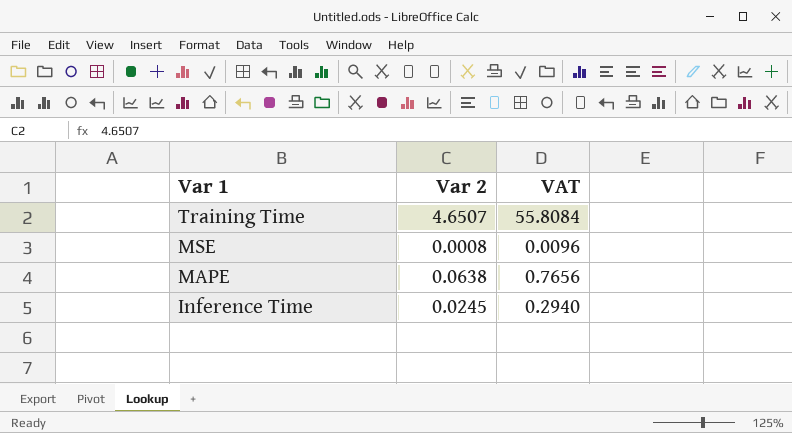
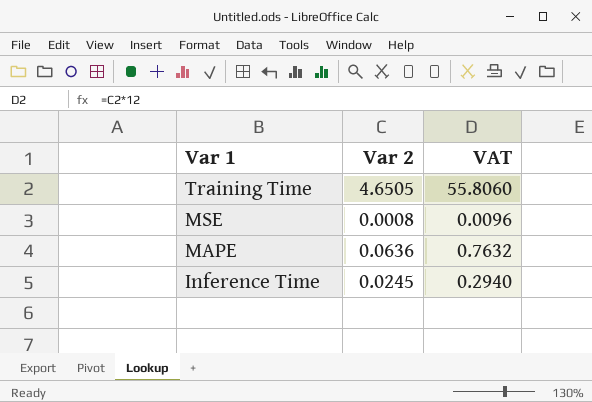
Training Time | Var 2: 4.6507 -> 4.6505
Training Time | VAT: 55.8084 -> 55.8060
MAPE | Var 2: 0.0638 -> 0.0636
MAPE | VAT: 0.7656 -> 0.7632

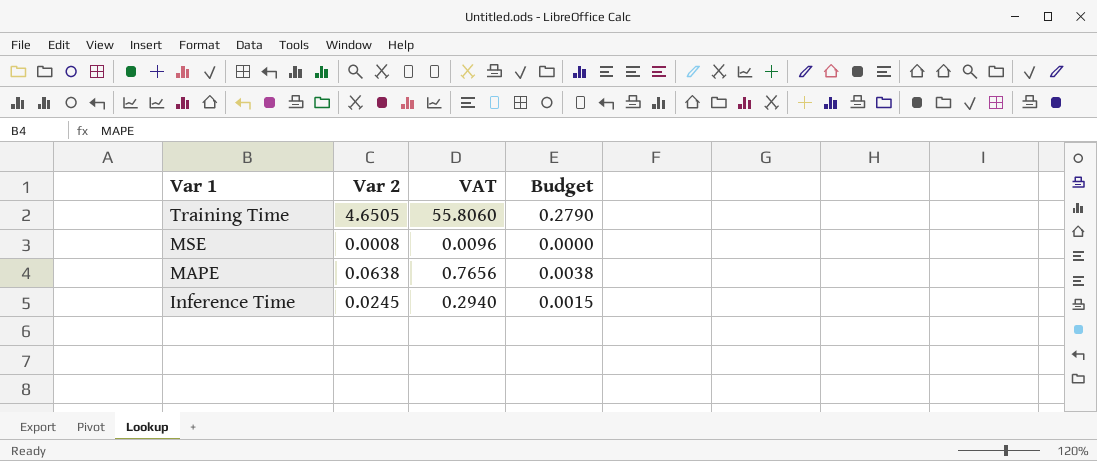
column Budget | formula: none -> [Var 2] * 0.06
MAPE | Var 2: 0.0636 -> 0.0638
MAPE | VAT: 0.7632 -> 0.7656

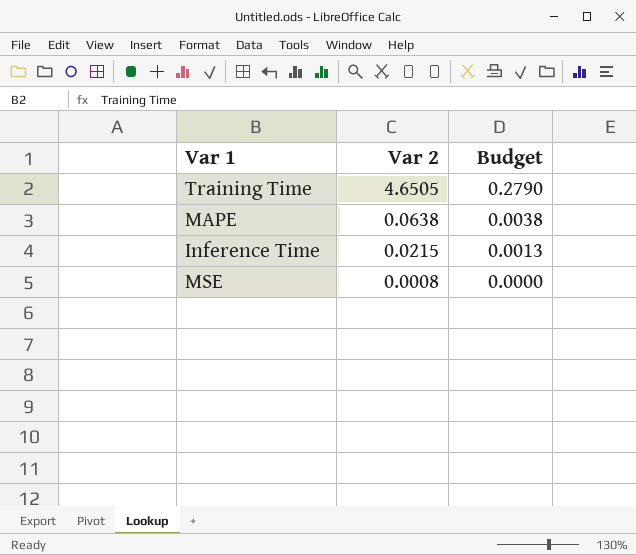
row order: Var 1 descending -> Var 2 descending
column VAT | formula: [Var 2] * 12 -> none
Inference Time | Var 2: 0.0245 -> 0.0215
Inference Time | Budget: 0.0015 -> 0.0013

